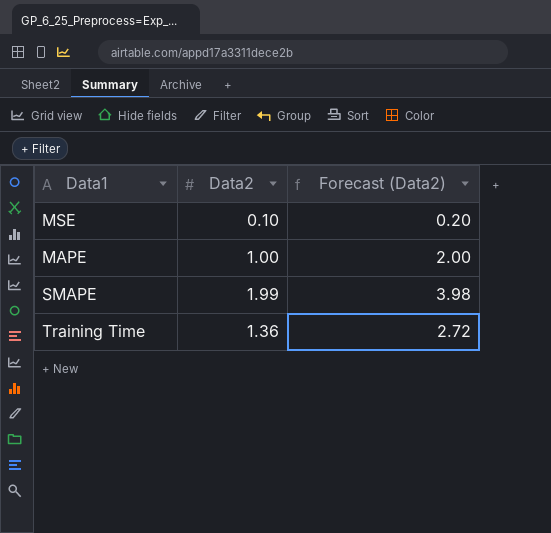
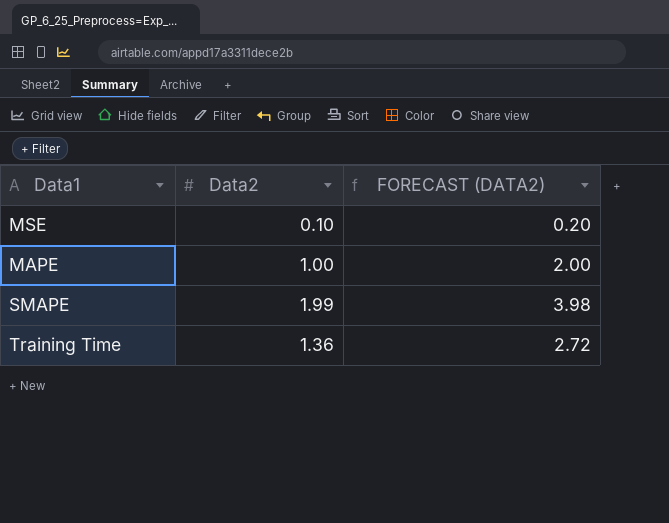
column name: Forecast (Data2) -> FORECAST (DATA2)

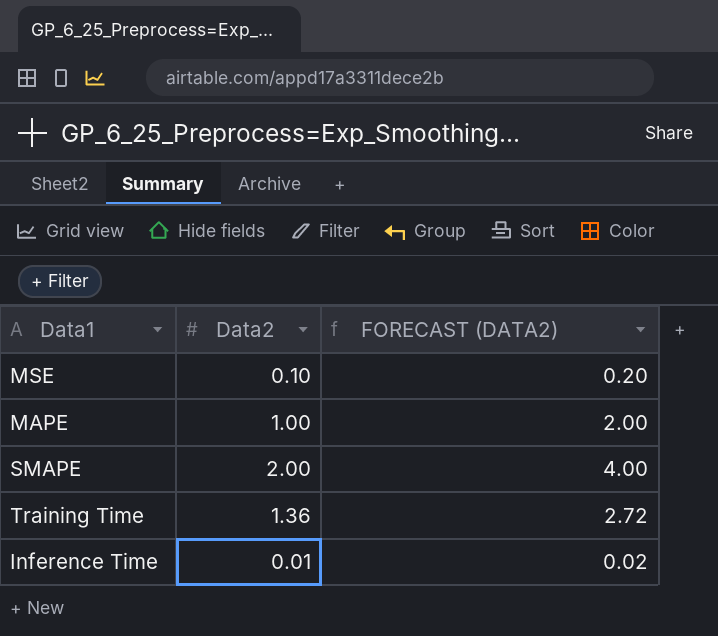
SMAPE | Data2: 1.99 -> 2.00
SMAPE | FORECAST (DATA2): 3.98 -> 4.00
row Inference Time: none -> 0.01 | 0.02

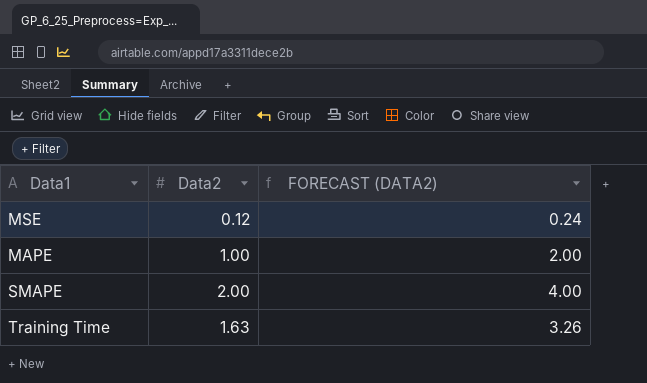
row Inference Time: 0.01 | 0.02 -> none
MSE | Data2: 0.10 -> 0.12
MSE | FORECAST (DATA2): 0.20 -> 0.24
Training Time | Data2: 1.36 -> 1.63
Training Time | FORECAST (DATA2): 2.72 -> 3.26

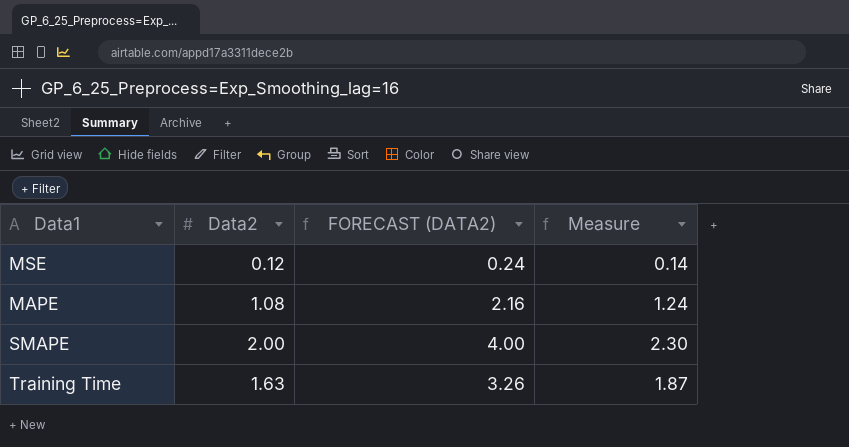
column Measure | formula: none -> [Data2] * 1.15
MAPE | Data2: 1.00 -> 1.08
MAPE | FORECAST (DATA2): 2.00 -> 2.16

